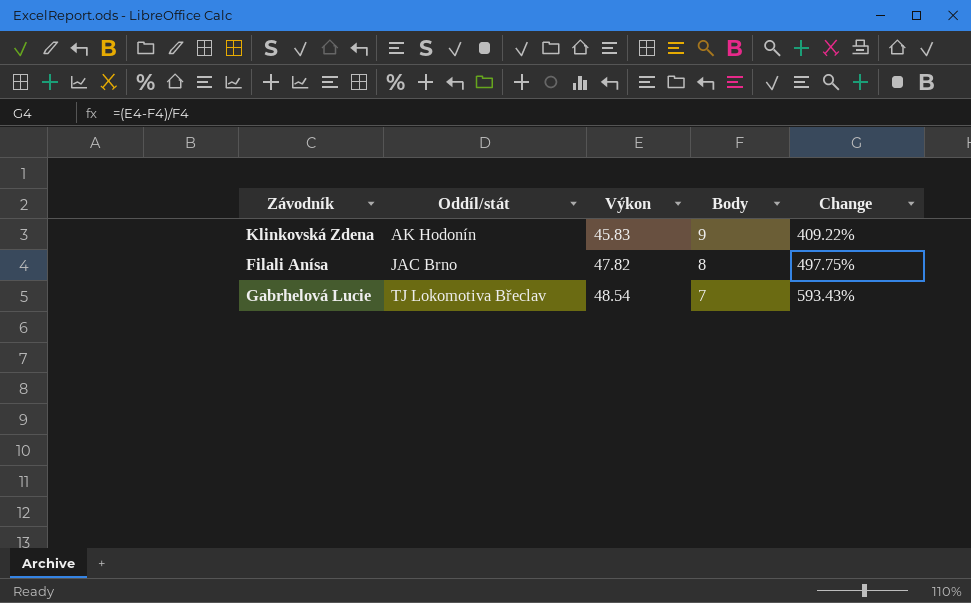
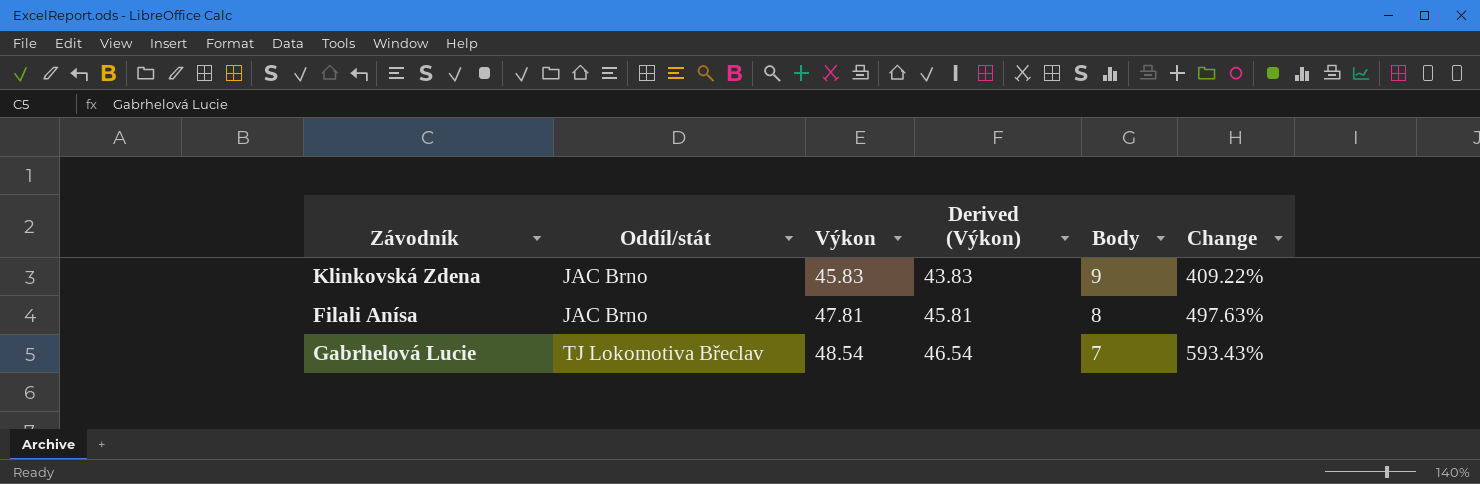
column Derived (Výkon) | formula: none -> [Výkon] - 2
Klinkovská Zdena | Oddíl/stát: AK Hodonín -> JAC Brno
Filali Anísa | Výkon: 47.82 -> 47.81
Filali Anísa | Change: 497.75% -> 497.63%

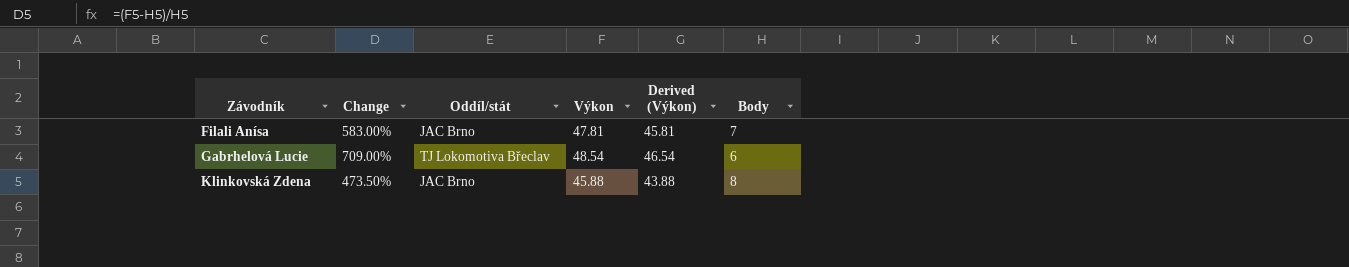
row order: Oddíl/stát ascending -> Závodník ascending
column Change | position: 6 -> 2
Filali Anísa | Change: 497.63% -> 583.00%
Filali Anísa | Body: 8 -> 7
Gabrhelová Lucie | Change: 593.43% -> 709.00%
Gabrhelová Lucie | Body: 7 -> 6
Klinkovská Zdena | Change: 409.22% -> 473.50%
Klinkovská Zdena | Výkon: 45.83 -> 45.88
Klinkovská Zdena | Derived (Výkon): 43.83 -> 43.88
Klinkovská Zdena | Body: 9 -> 8

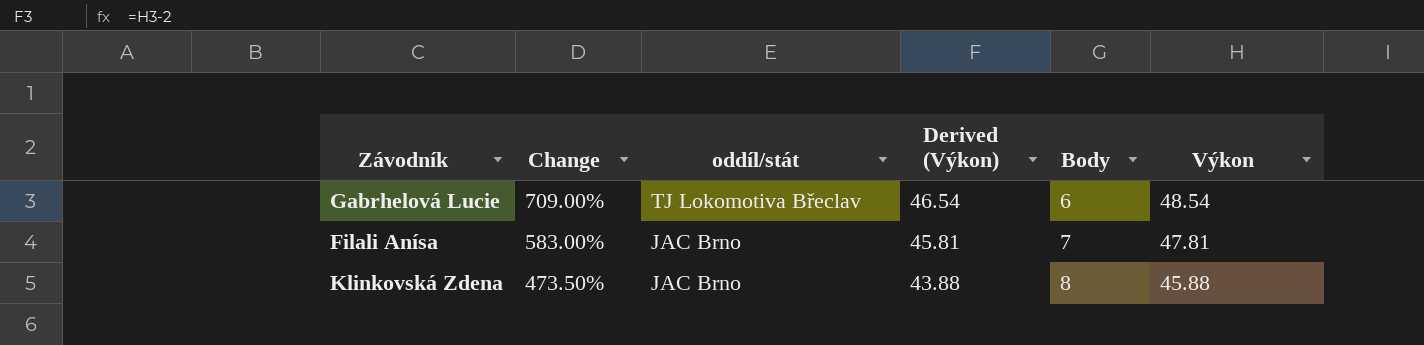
row order: Závodník ascending -> Change descending
column name: Oddíl/stát -> oddíl/stát
column Výkon | position: 4 -> 6

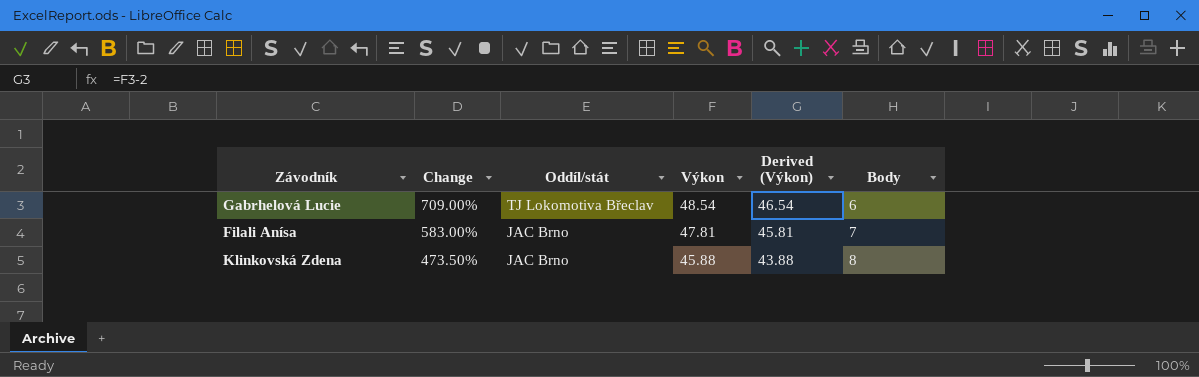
column name: oddíl/stát -> Oddíl/stát
column Výkon | position: 6 -> 4

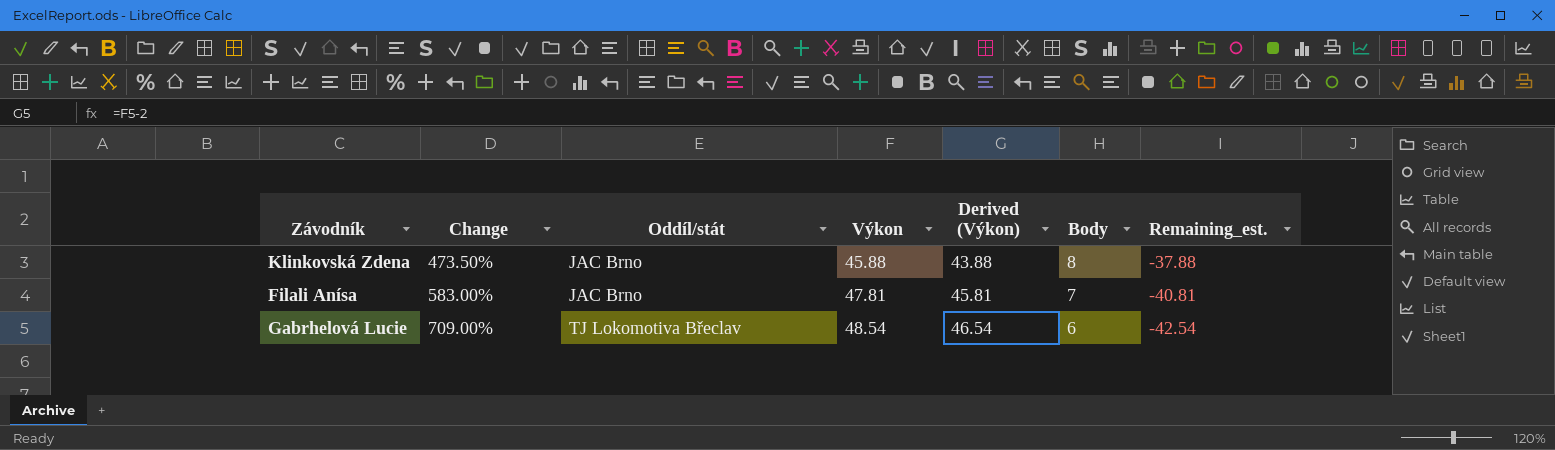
row order: Change descending -> Change ascending
column Remaining_est. | formula: none -> [Body] - [Výkon]

